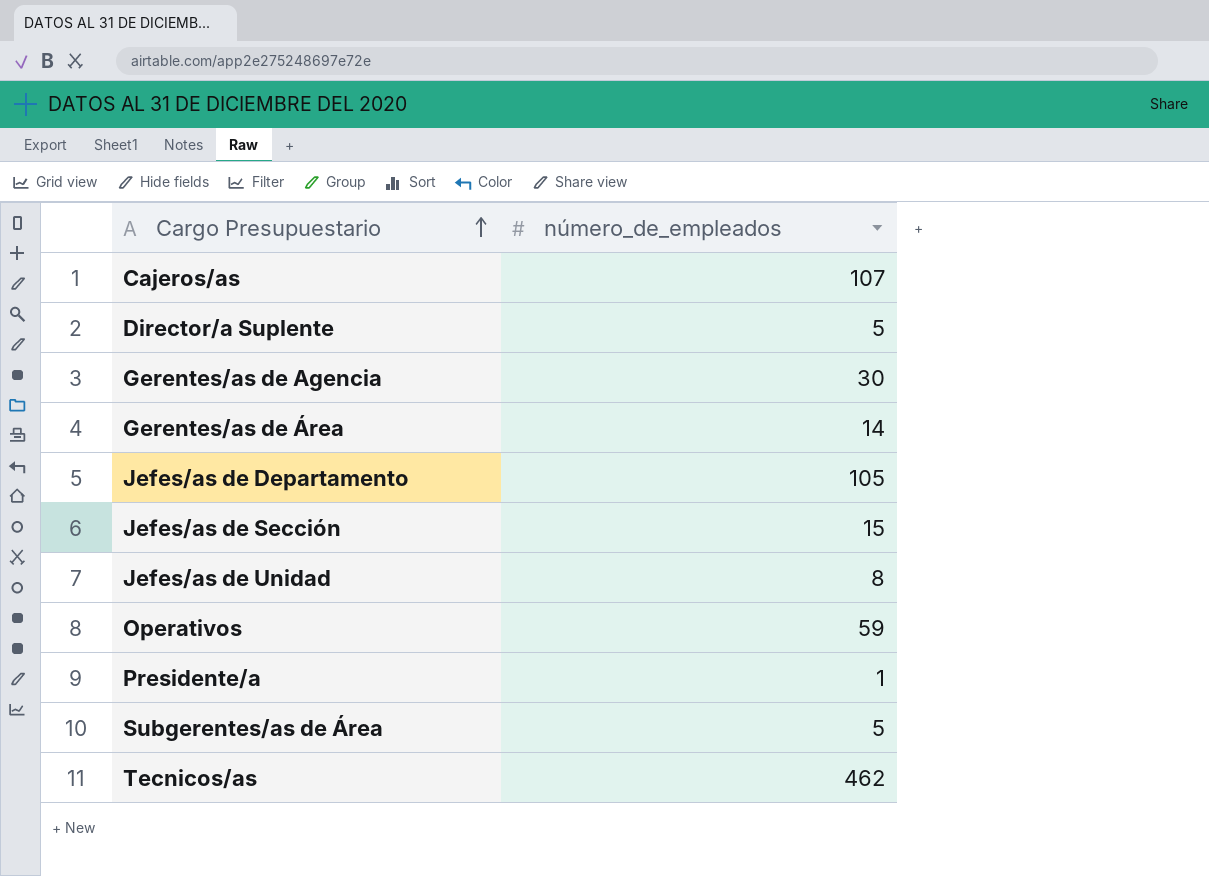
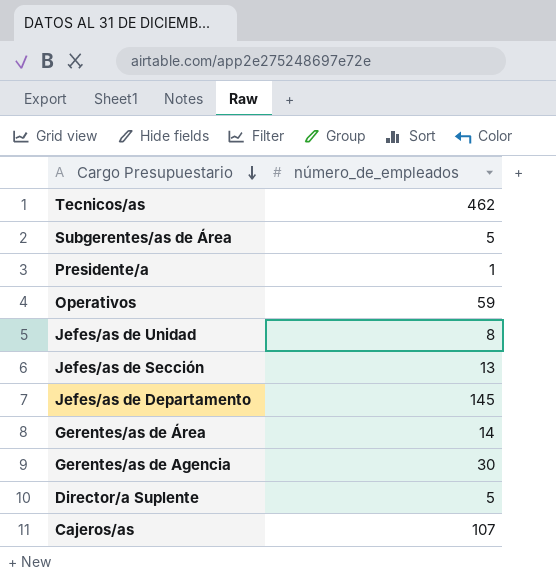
row order: Cargo Presupuestario ascending -> Cargo Presupuestario descending
Jefes/as de Sección | número_de_empleados: 15 -> 13
Jefes/as de Departamento | número_de_empleados: 105 -> 145

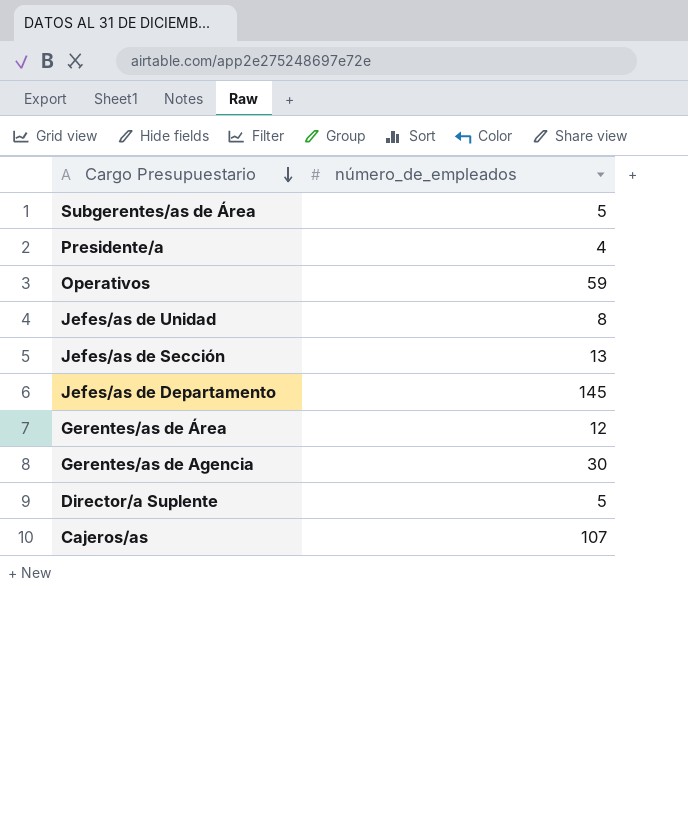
row Tecnicos/as: 462 -> none
Presidente/a | número_de_empleados: 1 -> 4
Gerentes/as de Área | número_de_empleados: 14 -> 12

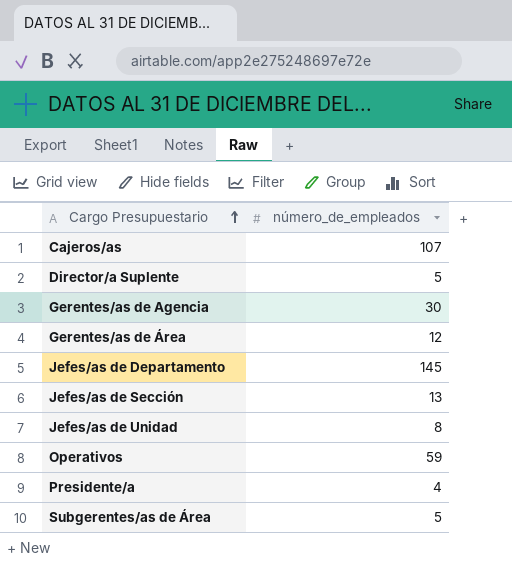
row order: Cargo Presupuestario descending -> Cargo Presupuestario ascending

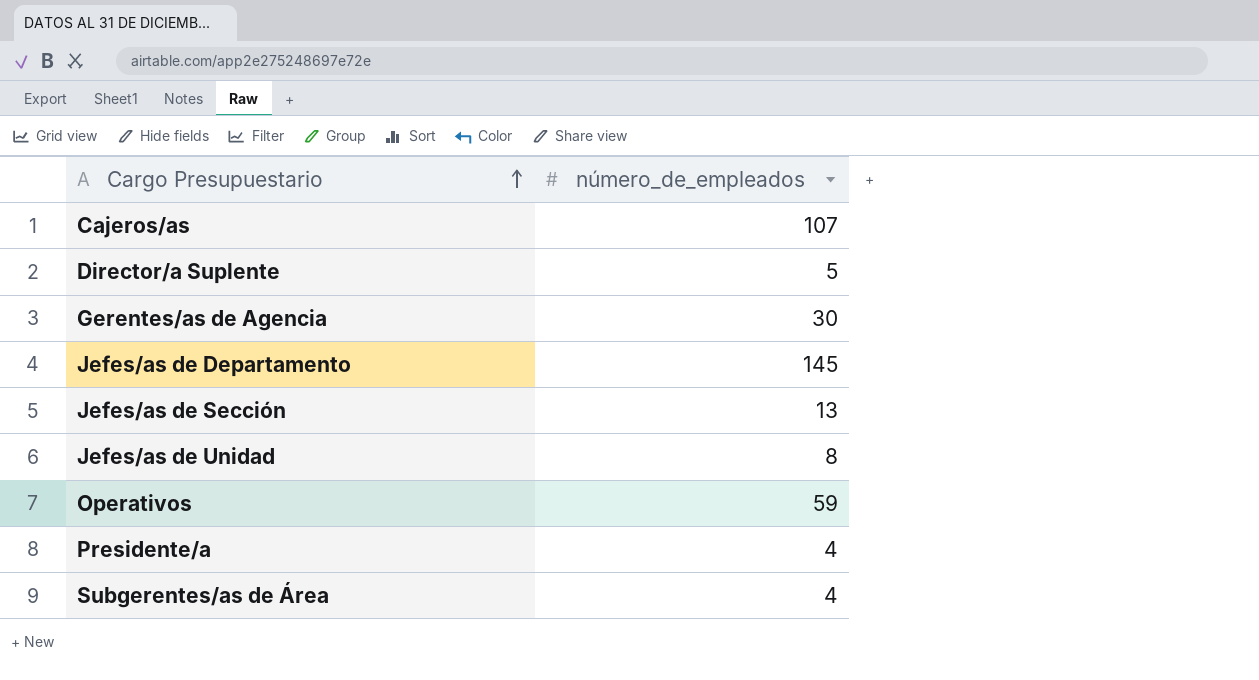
row Gerentes/as de Área: 12 -> none
Subgerentes/as de Área | número_de_empleados: 5 -> 4

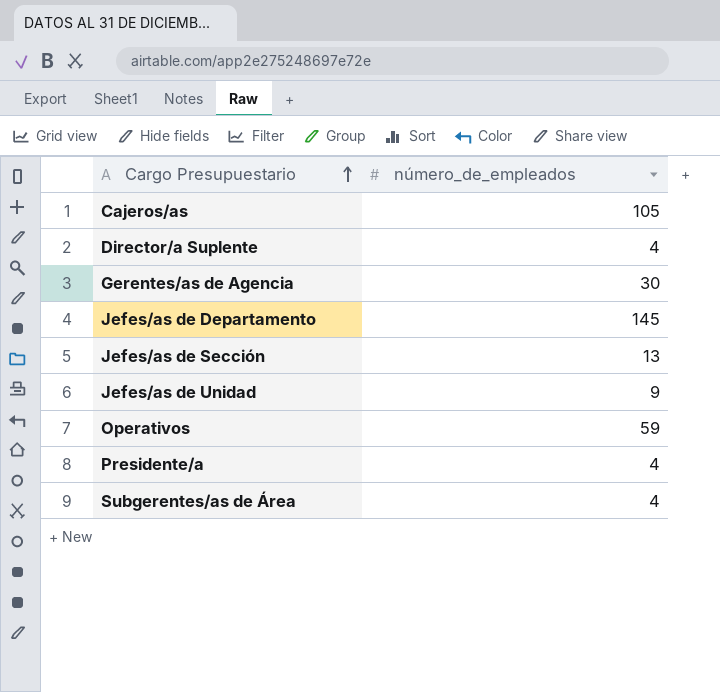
Cajeros/as | número_de_empleados: 107 -> 105
Director/a Suplente | número_de_empleados: 5 -> 4
Jefes/as de Unidad | número_de_empleados: 8 -> 9

